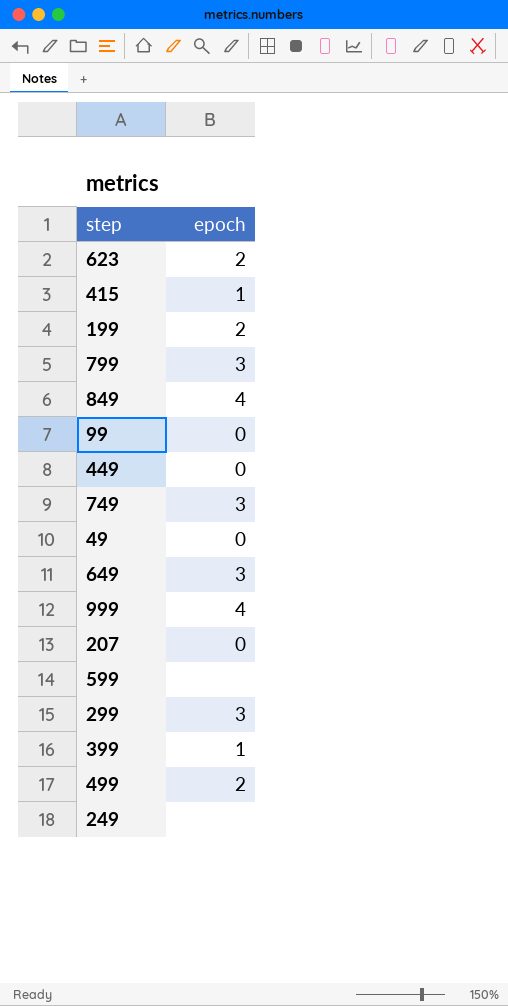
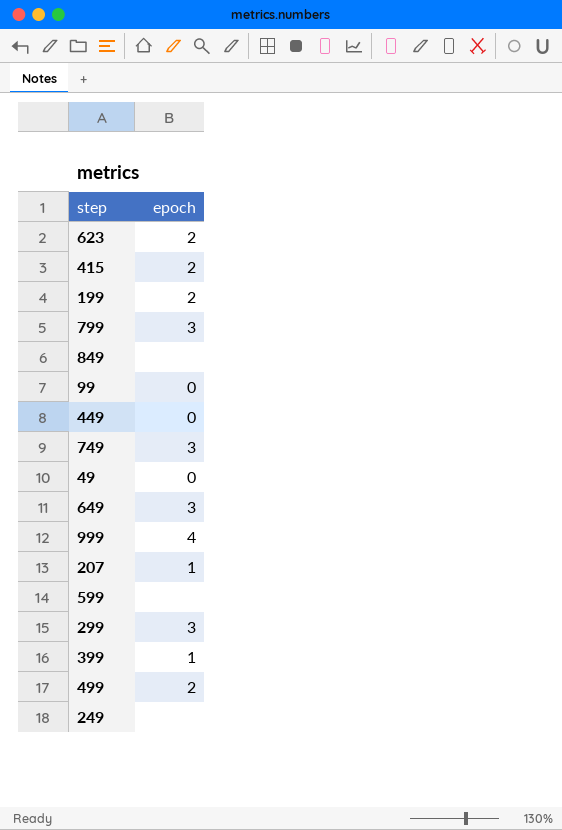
415 | epoch: 1 -> 2
849 | epoch: 4 -> none
207 | epoch: 0 -> 1

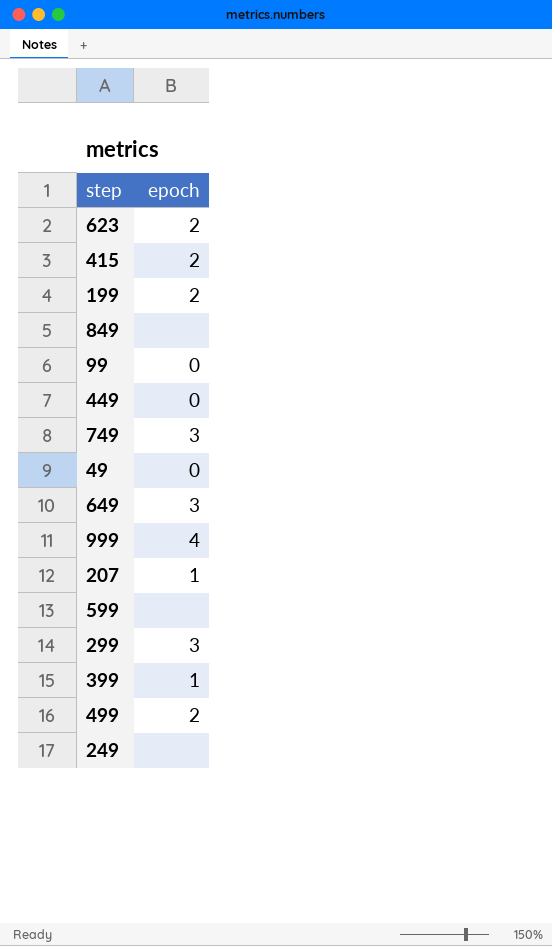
row 799: 3 -> none

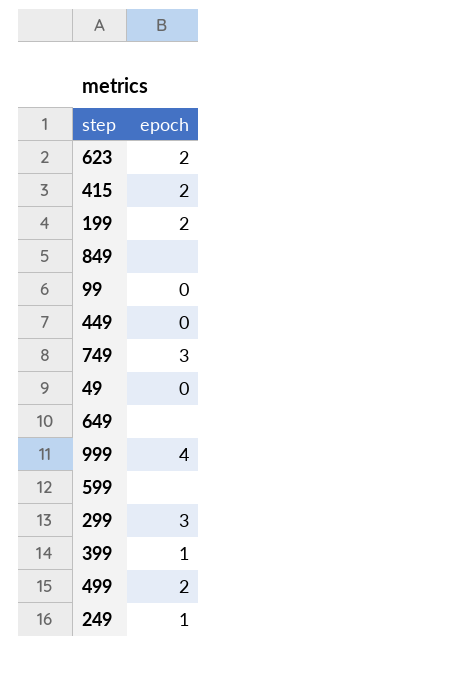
row 207: 1 -> none
649 | epoch: 3 -> none
249 | epoch: none -> 1

